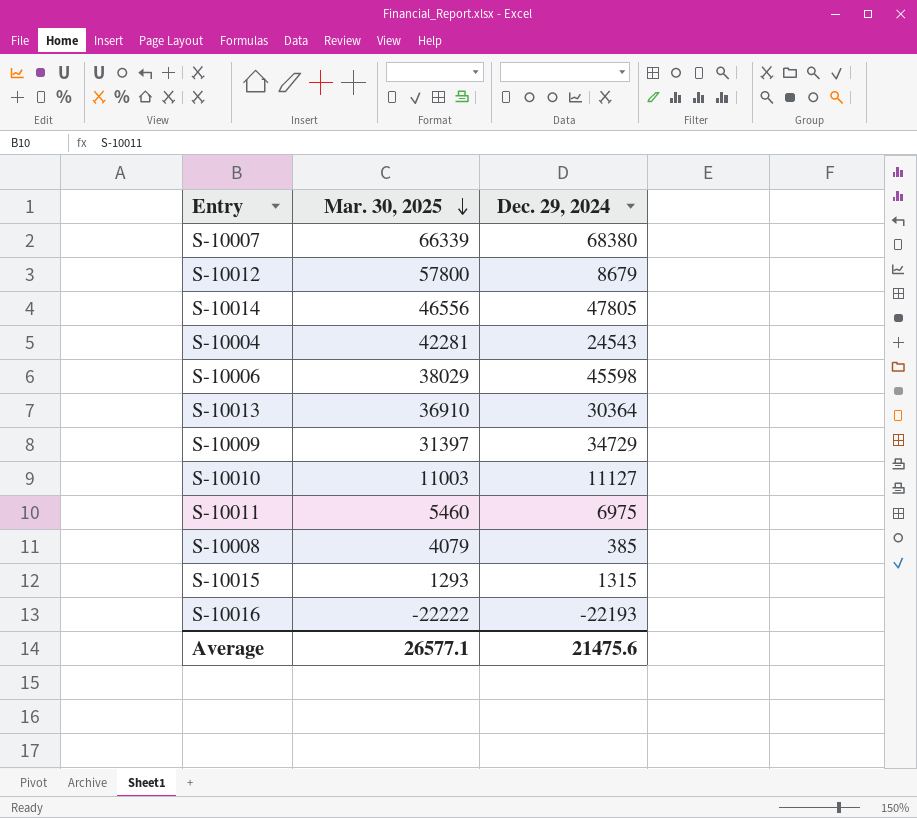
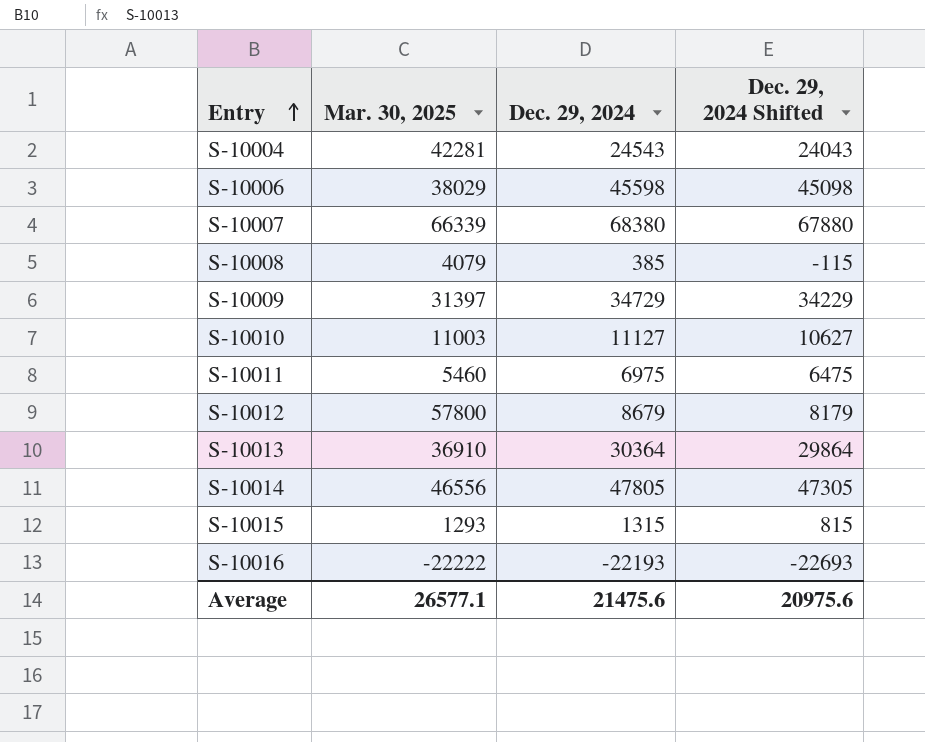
row order: Mar. 30, 2025 descending -> Entry ascending
column Dec. 29, 2024 Shifted | formula: none -> [Dec. 29, 2024] - 500

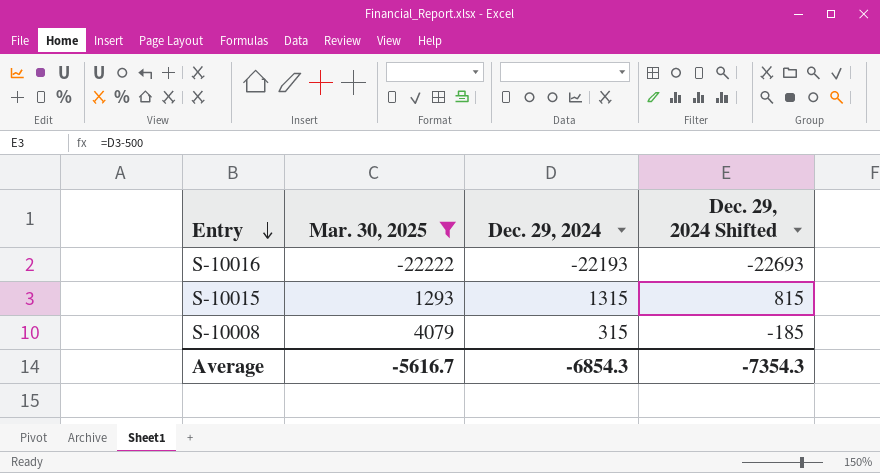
filter: none -> Mar. 30, 2025 <= 4079
row order: Entry ascending -> Entry descending
S-10008 | Dec. 29, 2024: 385 -> 315
S-10008 | Dec. 29, 2024 Shifted: -115 -> -185
Average | Mar. 30, 2025: 26577.1 -> -5616.7
Average | Dec. 29, 2024: 21475.6 -> -6854.3
Average | Dec. 29, 2024 Shifted: 20975.6 -> -7354.3

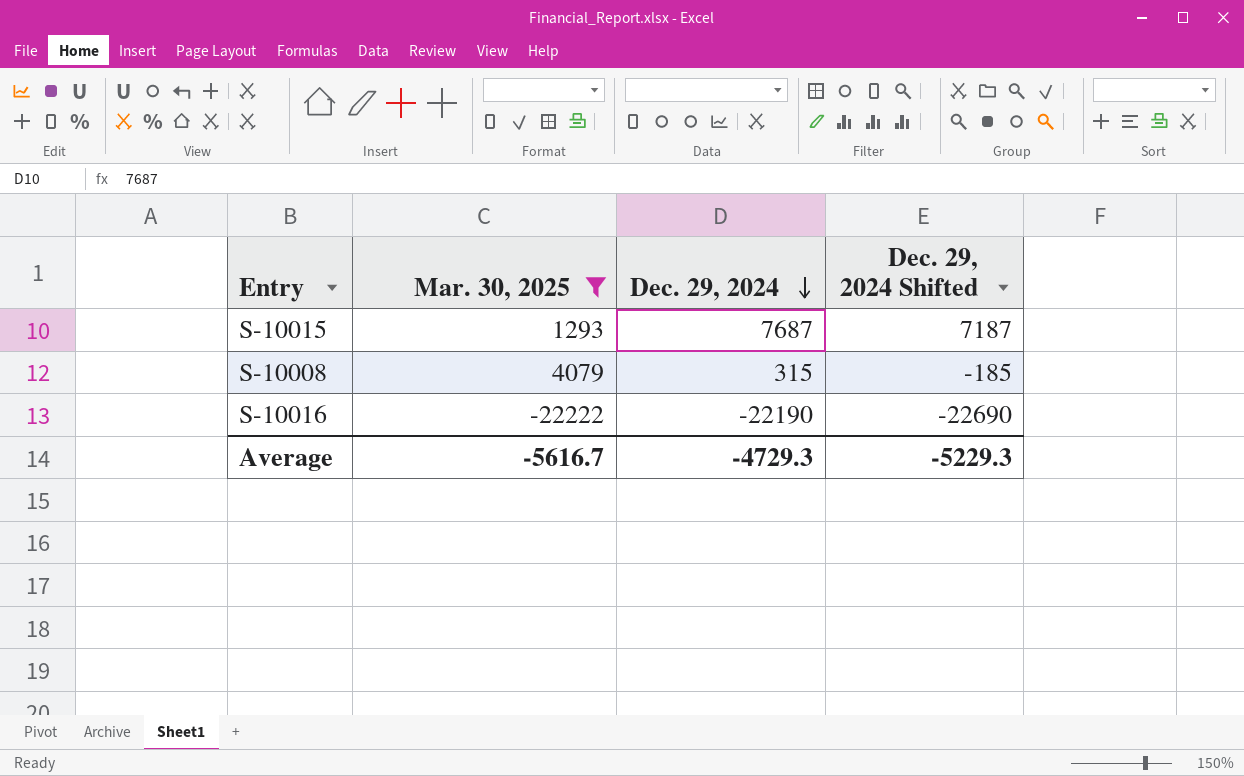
row order: Entry descending -> Dec. 29, 2024 descending
S-10015 | Dec. 29, 2024: 1315 -> 7687
S-10015 | Dec. 29, 2024 Shifted: 815 -> 7187
S-10016 | Dec. 29, 2024: -22193 -> -22190
S-10016 | Dec. 29, 2024 Shifted: -22693 -> -22690
Average | Dec. 29, 2024: -6854.3 -> -4729.3
Average | Dec. 29, 2024 Shifted: -7354.3 -> -5229.3

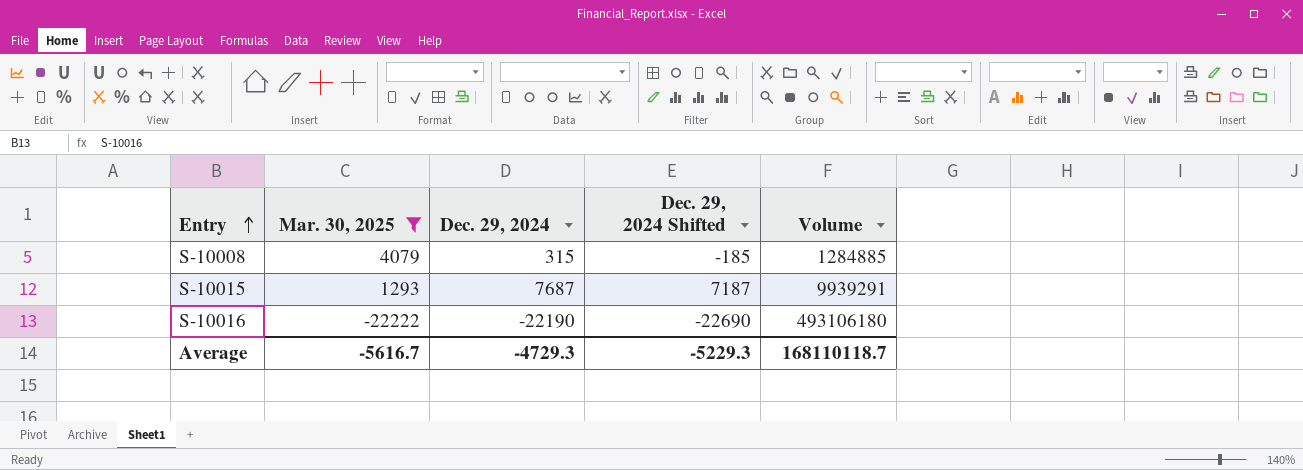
row order: Dec. 29, 2024 descending -> Entry ascending
column Volume | formula: none -> [Mar. 30, 2025] * [Dec. 29, 2024]

